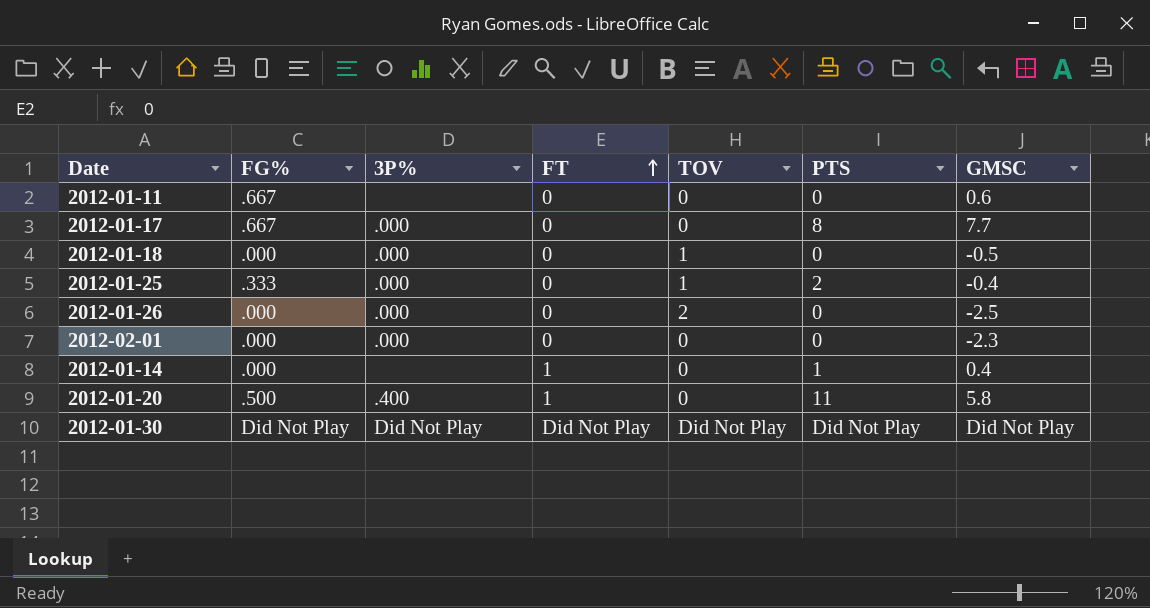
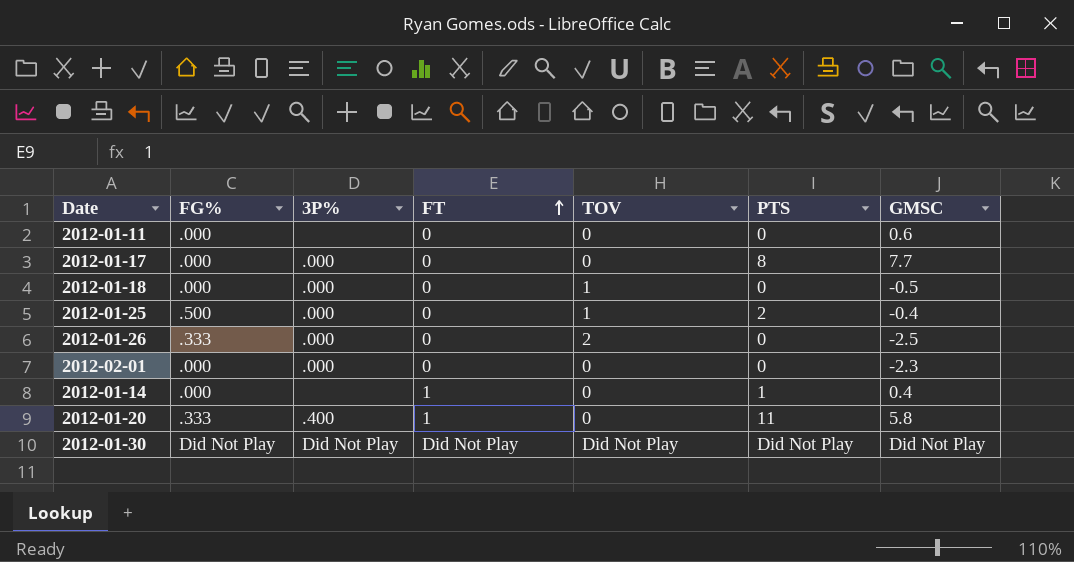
2012-01-11 | FG%: .667 -> .000
2012-01-17 | FG%: .667 -> .000
2012-01-25 | FG%: .333 -> .500
2012-01-26 | FG%: .000 -> .333
2012-01-20 | FG%: .500 -> .333

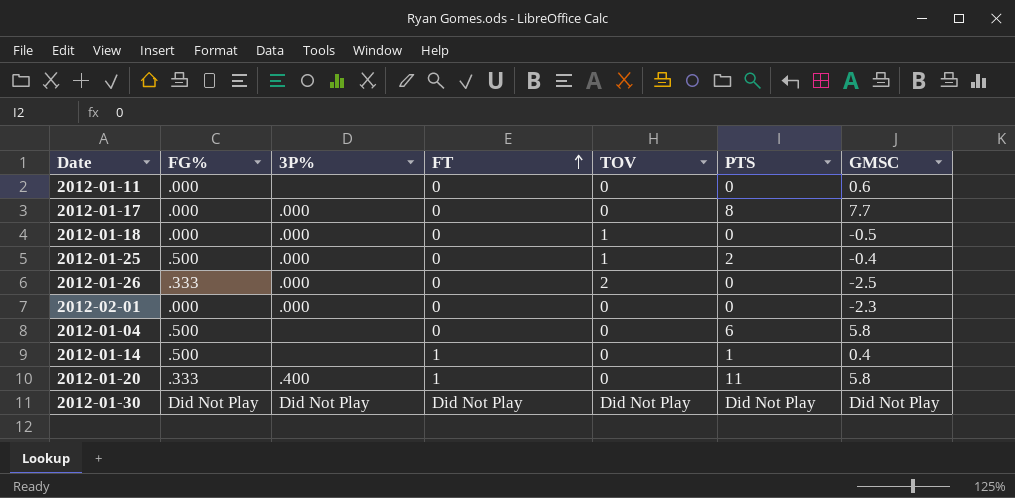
row 2012-01-04: none -> .500 | none | 0 | 0 | 6 | 5.8
2012-01-14 | FG%: .000 -> .500

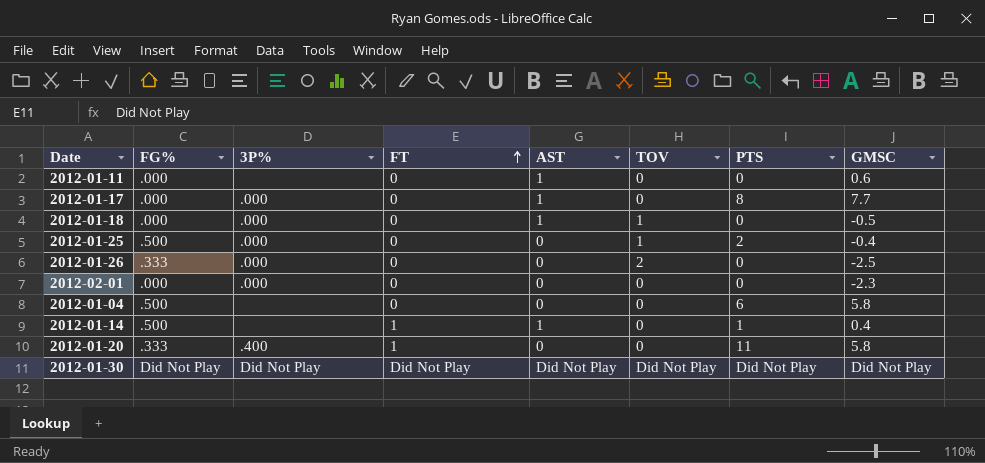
column AST | position: none -> 5

